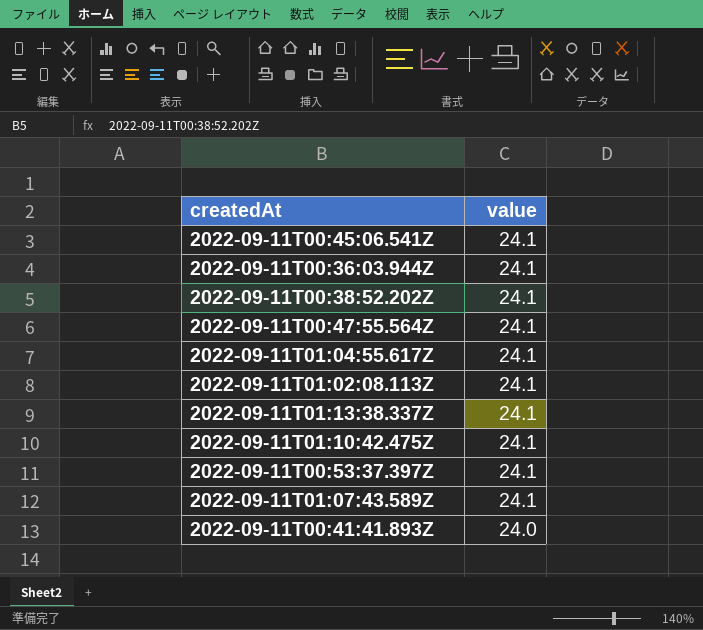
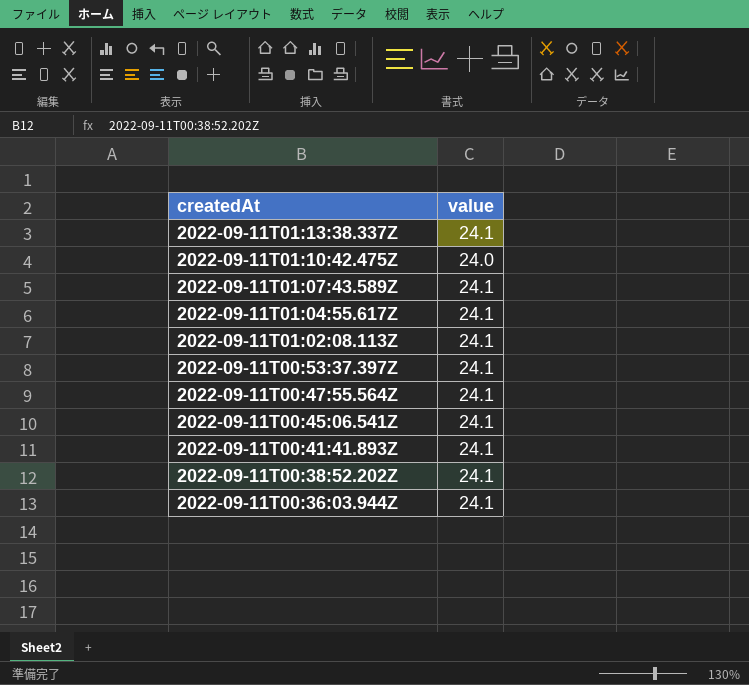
row order: value descending -> createdAt descending
2022-09-11T01:10:42.475Z | value: 24.1 -> 24.0
2022-09-11T00:41:41.893Z | value: 24.0 -> 24.1

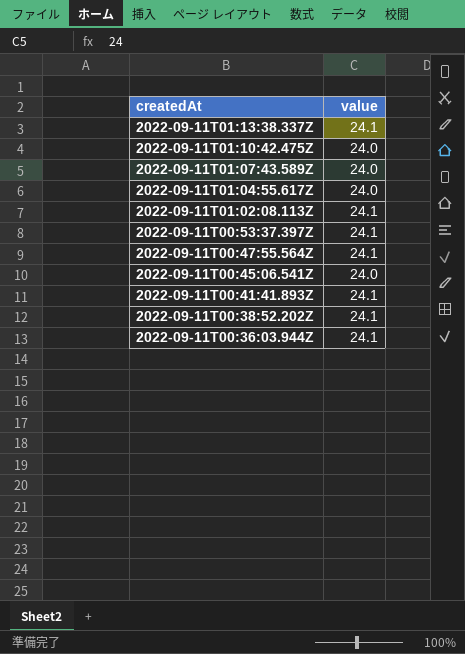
2022-09-11T01:07:43.589Z | value: 24.1 -> 24.0
2022-09-11T01:04:55.617Z | value: 24.1 -> 24.0
2022-09-11T00:45:06.541Z | value: 24.1 -> 24.0

